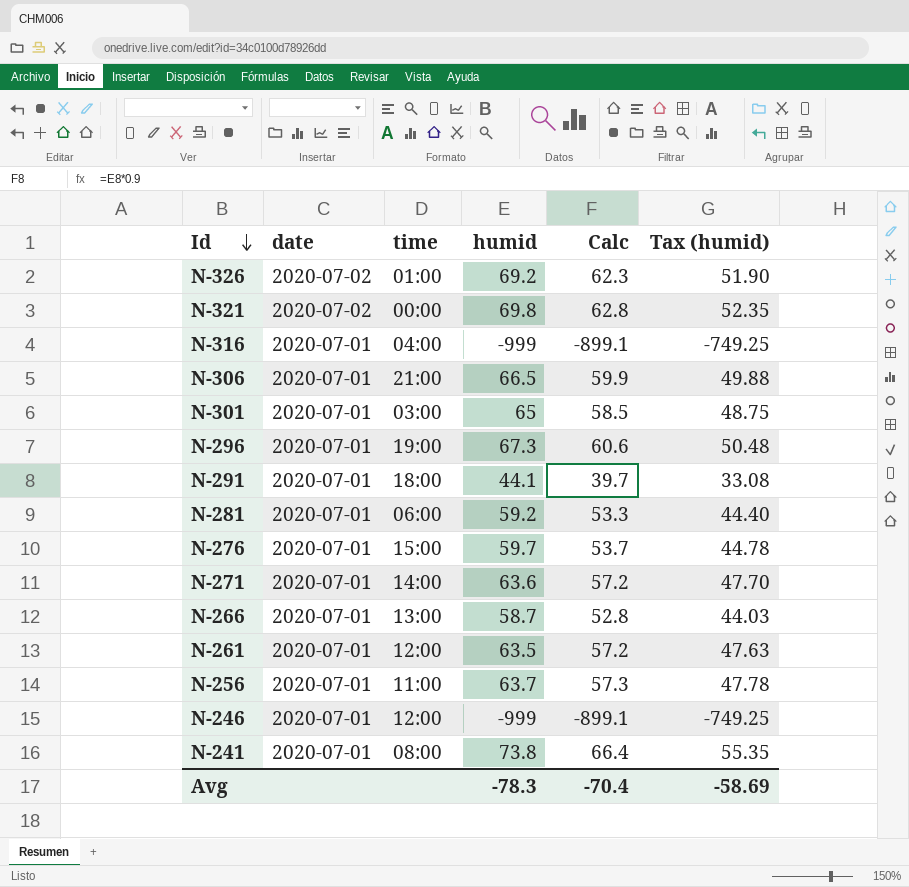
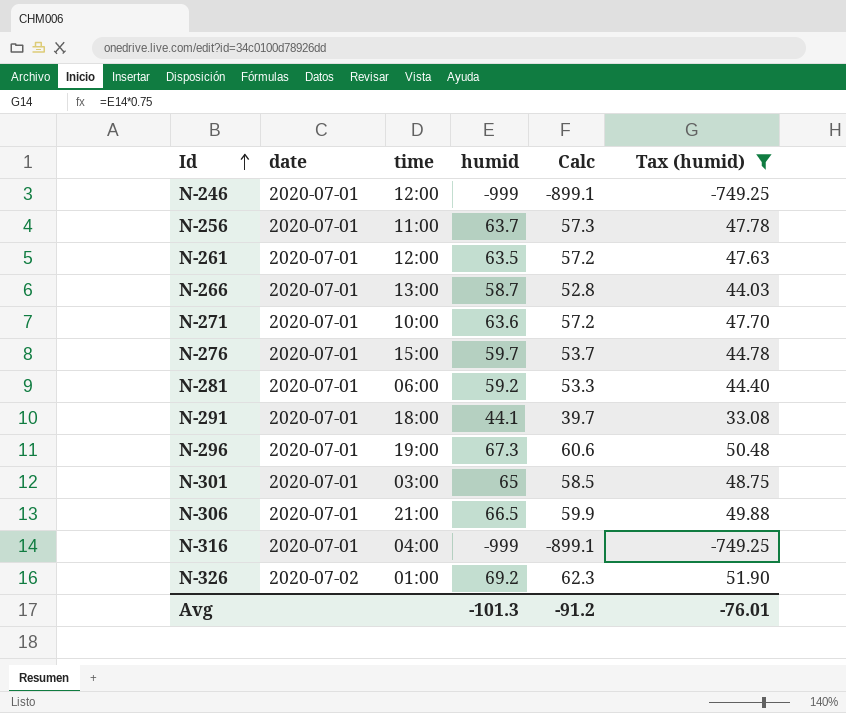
filter: none -> Tax (humid) <= 51.90
row order: Id descending -> Id ascending
N-271 | time: 14:00 -> 10:00
Avg | humid: -78.3 -> -101.3
Avg | Calc: -70.4 -> -91.2
Avg | Tax (humid): -58.69 -> -76.01

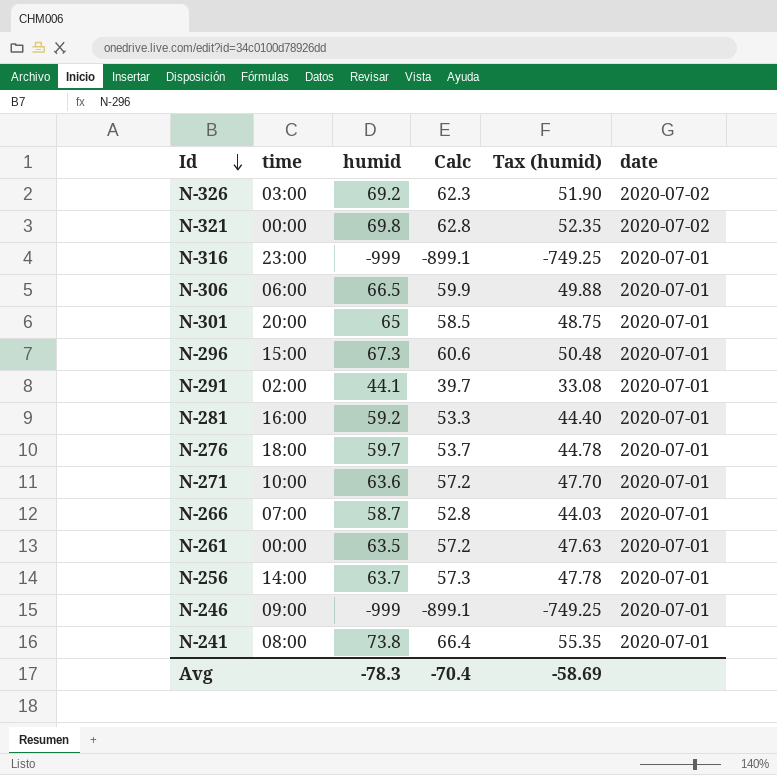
filter: Tax (humid) <= 51.90 -> none
row order: Id ascending -> Id descending
column date | position: 2 -> 6
N-326 | time: 01:00 -> 03:00
N-316 | time: 04:00 -> 23:00
N-306 | time: 21:00 -> 06:00
N-301 | time: 03:00 -> 20:00
N-296 | time: 19:00 -> 15:00
N-291 | time: 18:00 -> 02:00
N-281 | time: 06:00 -> 16:00
N-276 | time: 15:00 -> 18:00
N-266 | time: 13:00 -> 07:00
N-261 | time: 12:00 -> 00:00
N-256 | time: 11:00 -> 14:00
N-246 | time: 12:00 -> 09:00
Avg | humid: -101.3 -> -78.3
Avg | Calc: -91.2 -> -70.4
Avg | Tax (humid): -76.01 -> -58.69

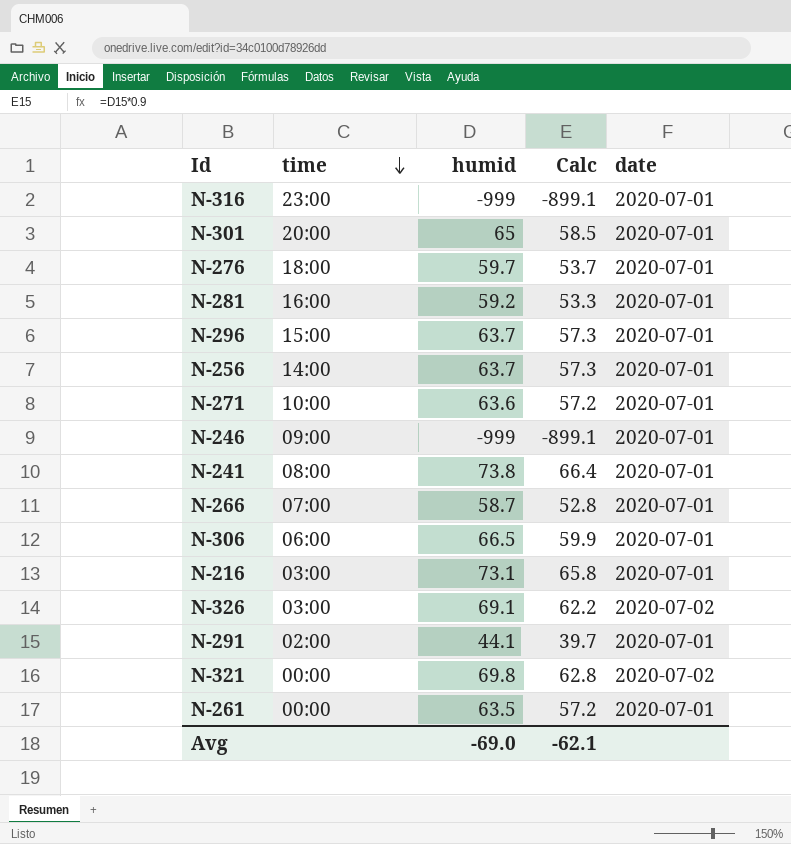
row order: Id descending -> time descending
column Tax (humid) | formula: [humid] * 0.75 -> none
N-296 | humid: 67.3 -> 63.7
N-296 | Calc: 60.6 -> 57.3
row N-216: none -> 03:00 | 73.1 | 65.8 | 2020-07-01
N-326 | humid: 69.2 -> 69.1
N-326 | Calc: 62.3 -> 62.2
Avg | humid: -78.3 -> -69.0
Avg | Calc: -70.4 -> -62.1

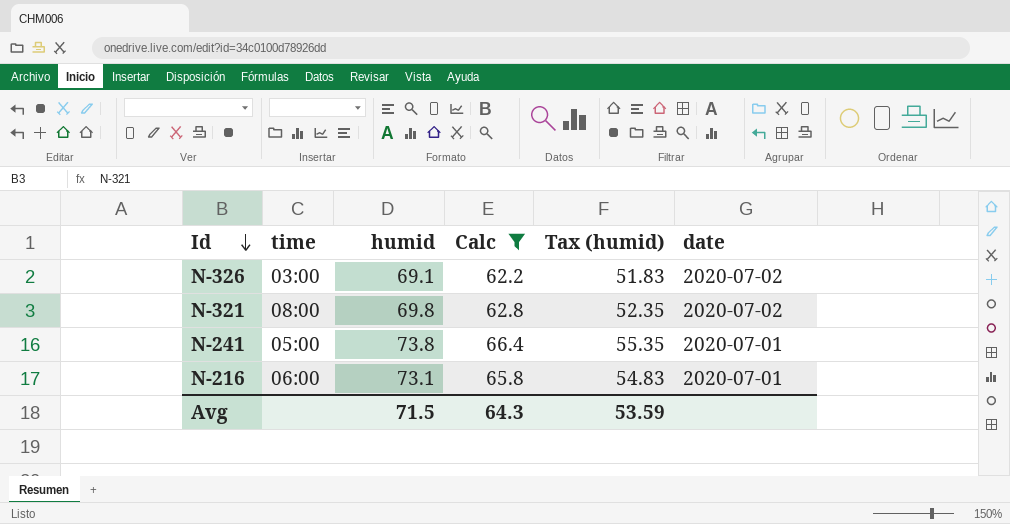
filter: none -> Calc >= 62.2
row order: time descending -> Id descending
column Tax (humid) | formula: none -> [humid] * 0.75
N-321 | time: 00:00 -> 08:00
N-241 | time: 08:00 -> 05:00
N-216 | time: 03:00 -> 06:00
Avg | humid: -69.0 -> 71.5
Avg | Calc: -62.1 -> 64.3

